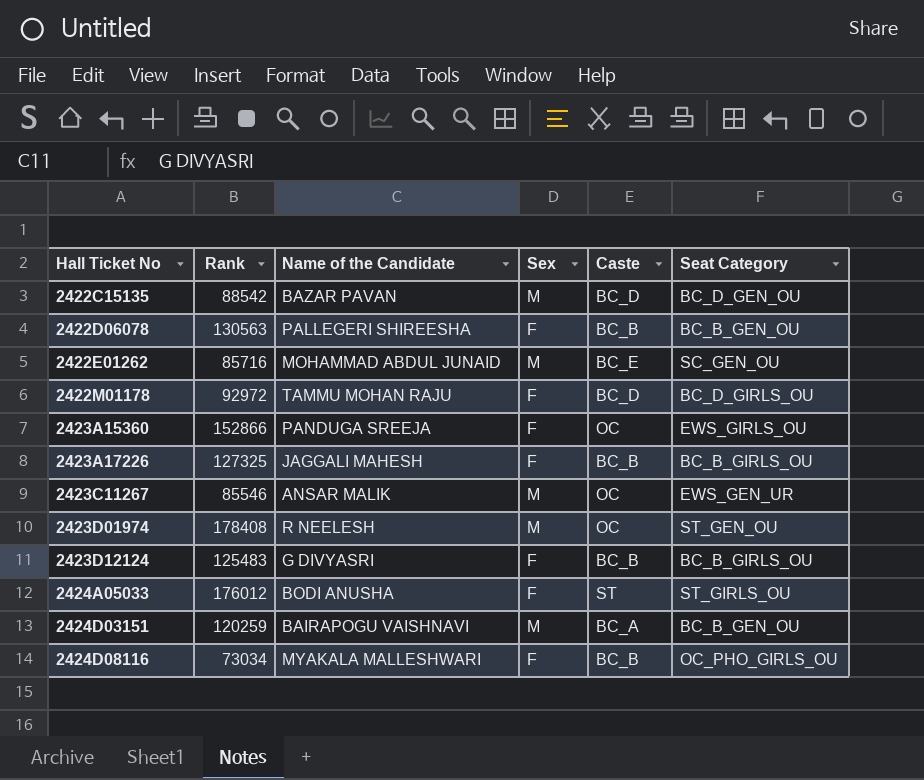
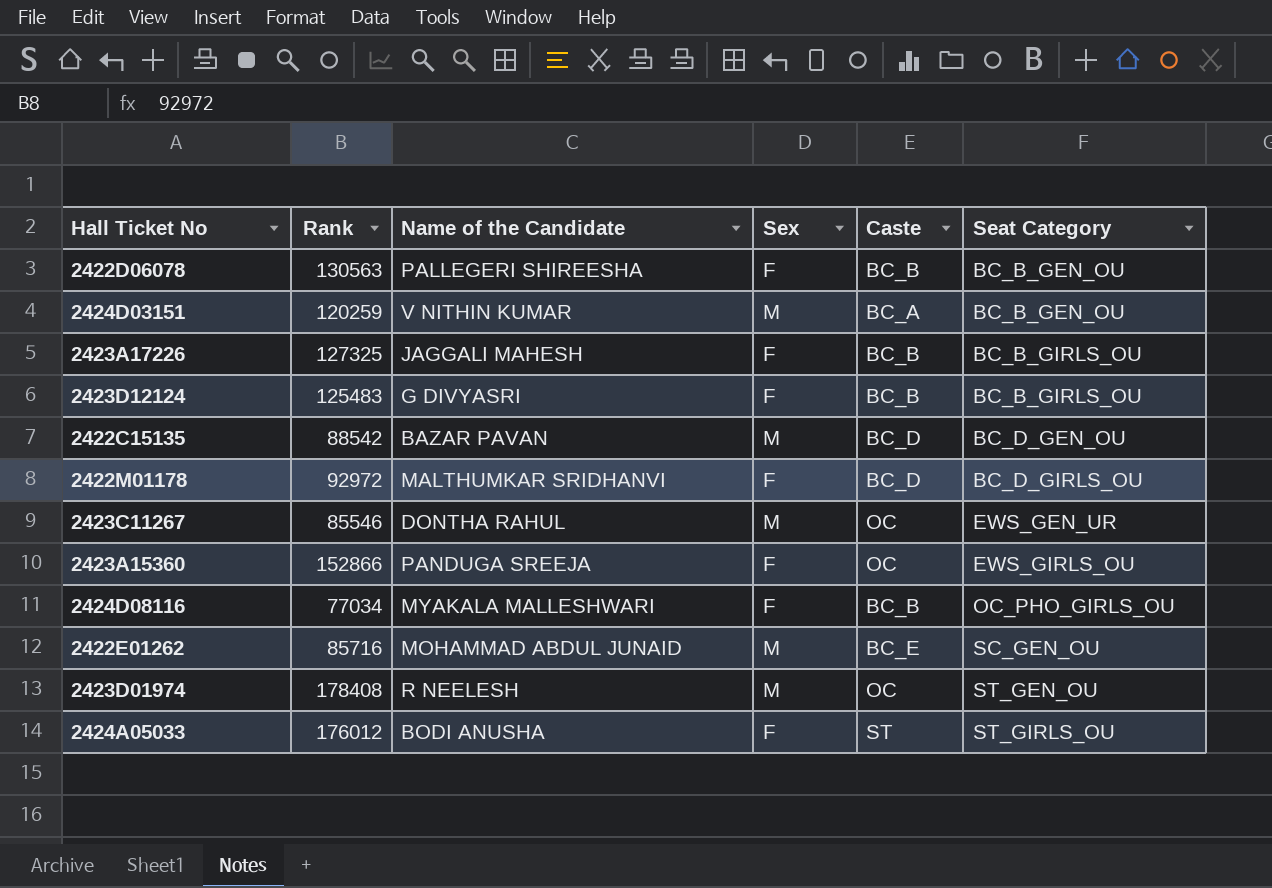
row order: Hall Ticket No ascending -> Seat Category ascending
2424D03151 | Name of the Candidate: BAIRAPOGU VAISHNAVI -> V NITHIN KUMAR
2422M01178 | Name of the Candidate: TAMMU MOHAN RAJU -> MALTHUMKAR SRIDHANVI
2423C11267 | Name of the Candidate: ANSAR MALIK -> DONTHA RAHUL
2424D08116 | Rank: 73034 -> 77034

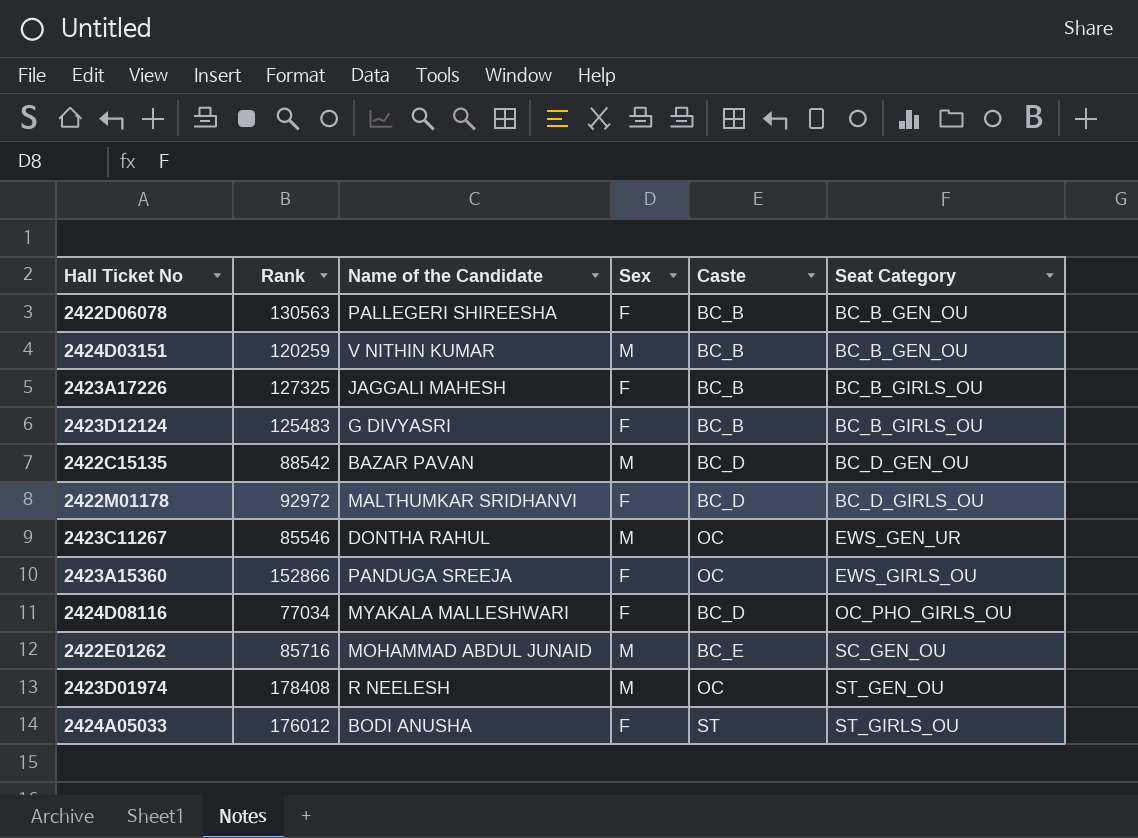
2424D03151 | Caste: BC_A -> BC_B
2424D08116 | Caste: BC_B -> BC_D

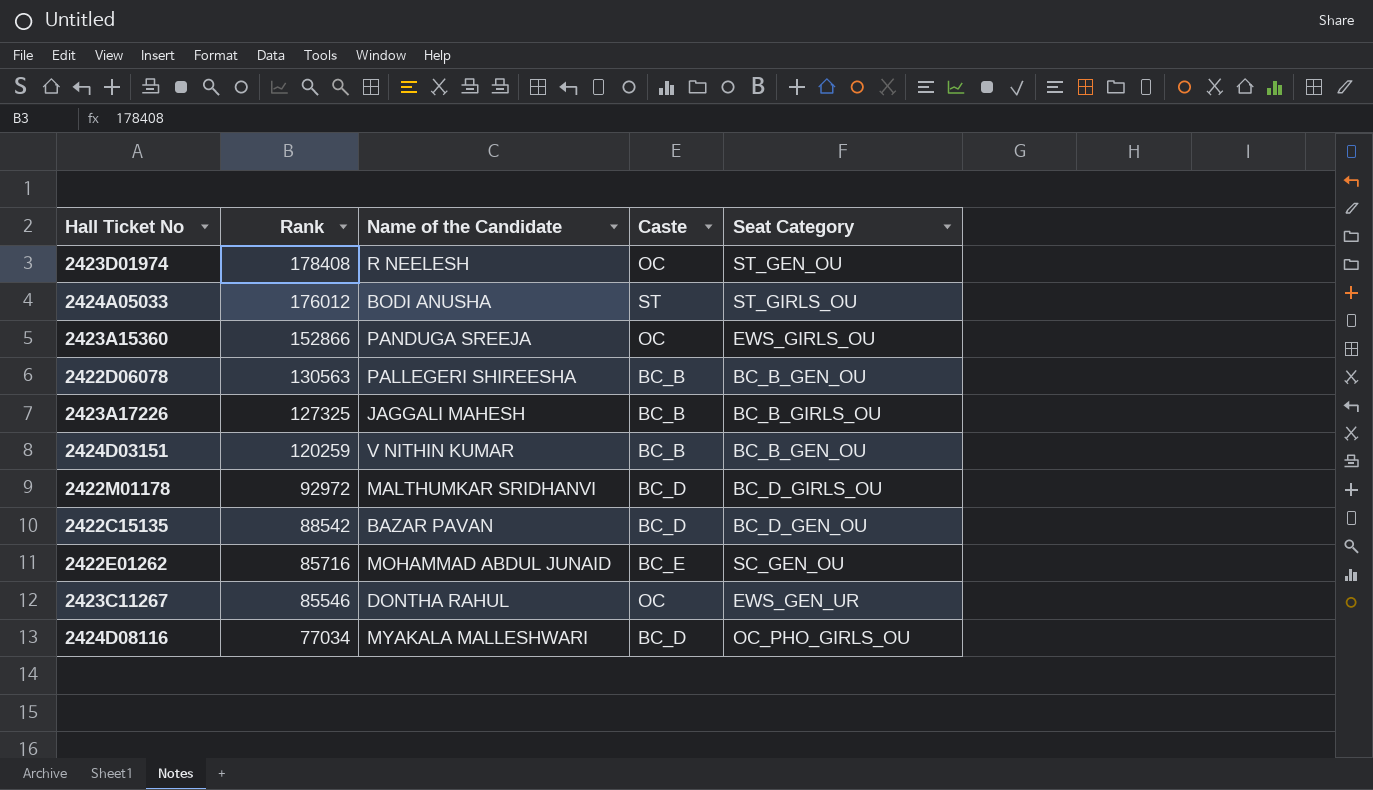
row order: Seat Category ascending -> Rank descending
column Sex | position: 4 -> none
row 2423D12124: 125483 | G DIVYASRI | F | BC_B | BC_B_GIRLS_OU -> none

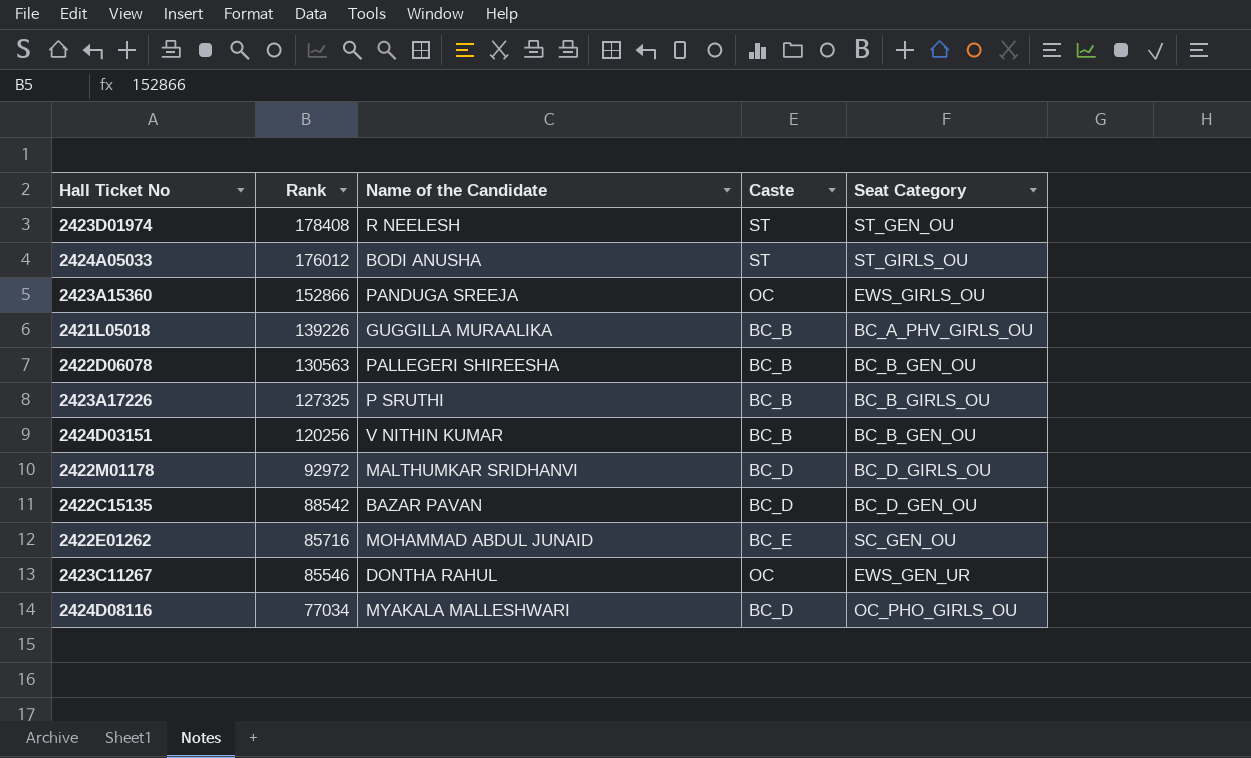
2423D01974 | Caste: OC -> ST
row 2421L05018: none -> 139226 | GUGGILLA MURAALIKA | BC_B | BC_A_PHV_GIRLS_OU
2423A17226 | Name of the Candidate: JAGGALI MAHESH -> P SRUTHI
2424D03151 | Rank: 120259 -> 120256

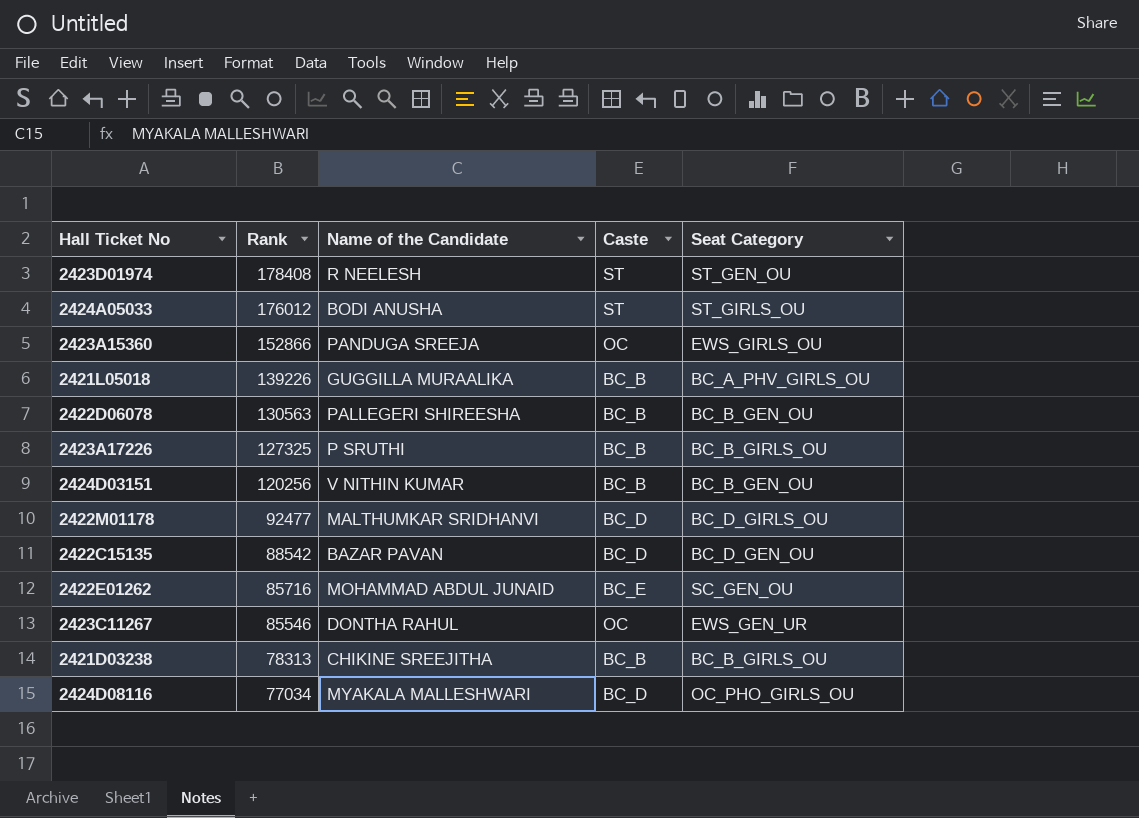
2422M01178 | Rank: 92972 -> 92477
row 2421D03238: none -> 78313 | CHIKINE SREEJITHA | BC_B | BC_B_GIRLS_OU

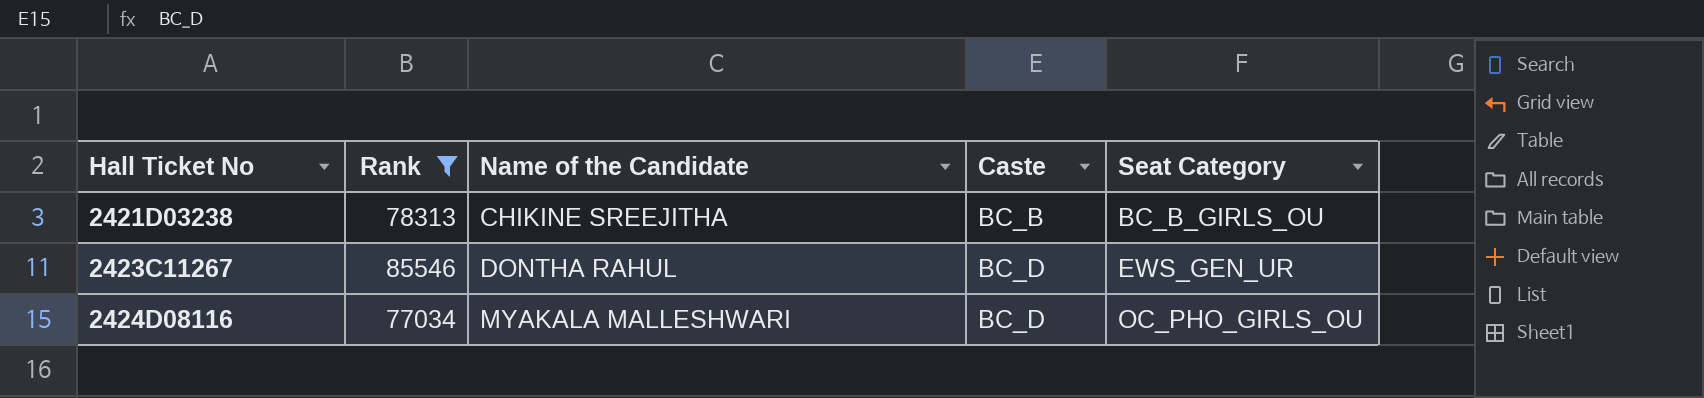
filter: none -> Rank <= 85546
row order: Rank descending -> Hall Ticket No ascending
2423C11267 | Caste: OC -> BC_D

